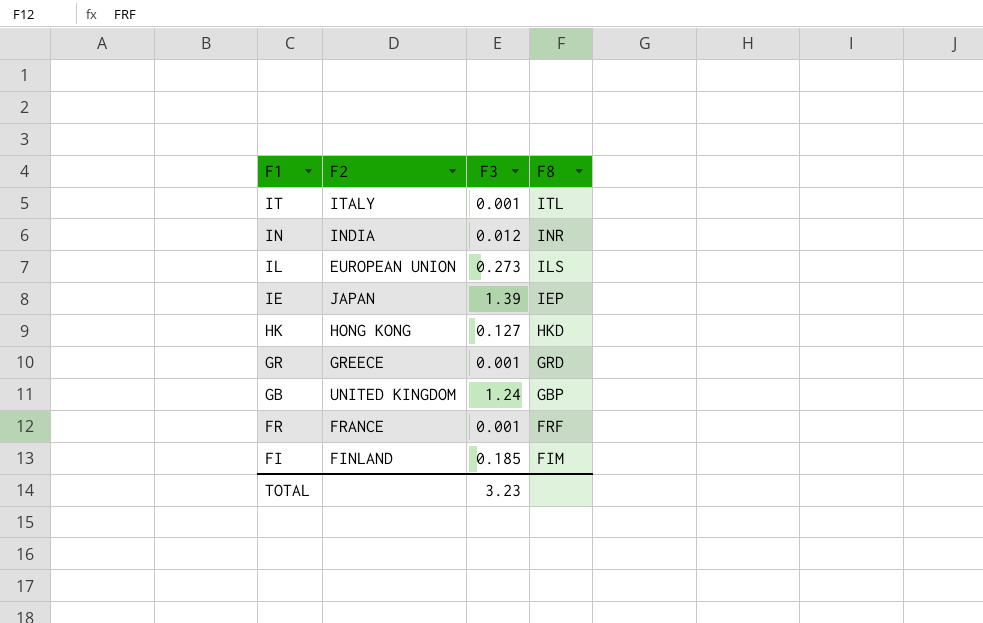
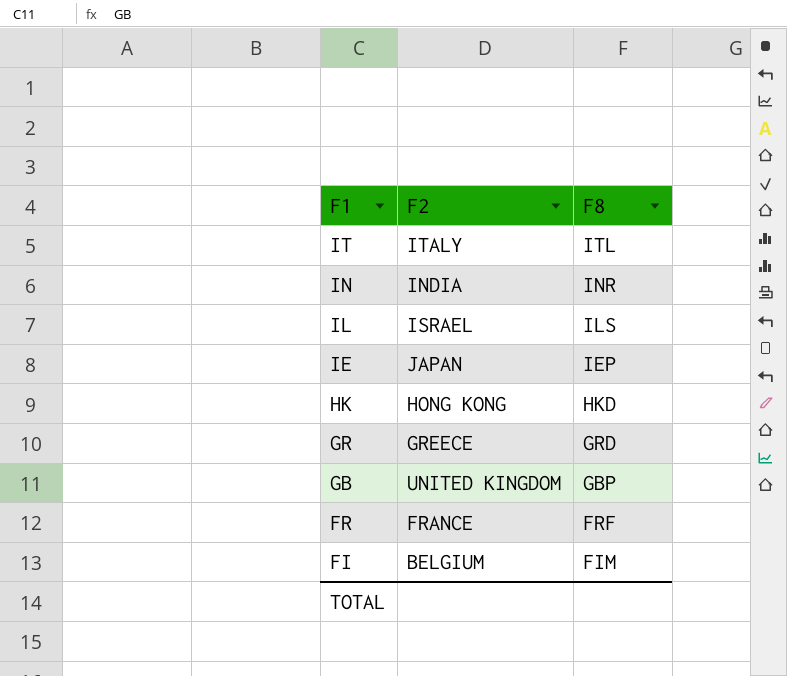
column F3 | position: 3 -> none
IL | F2: EUROPEAN UNION -> ISRAEL
FI | F2: FINLAND -> BELGIUM

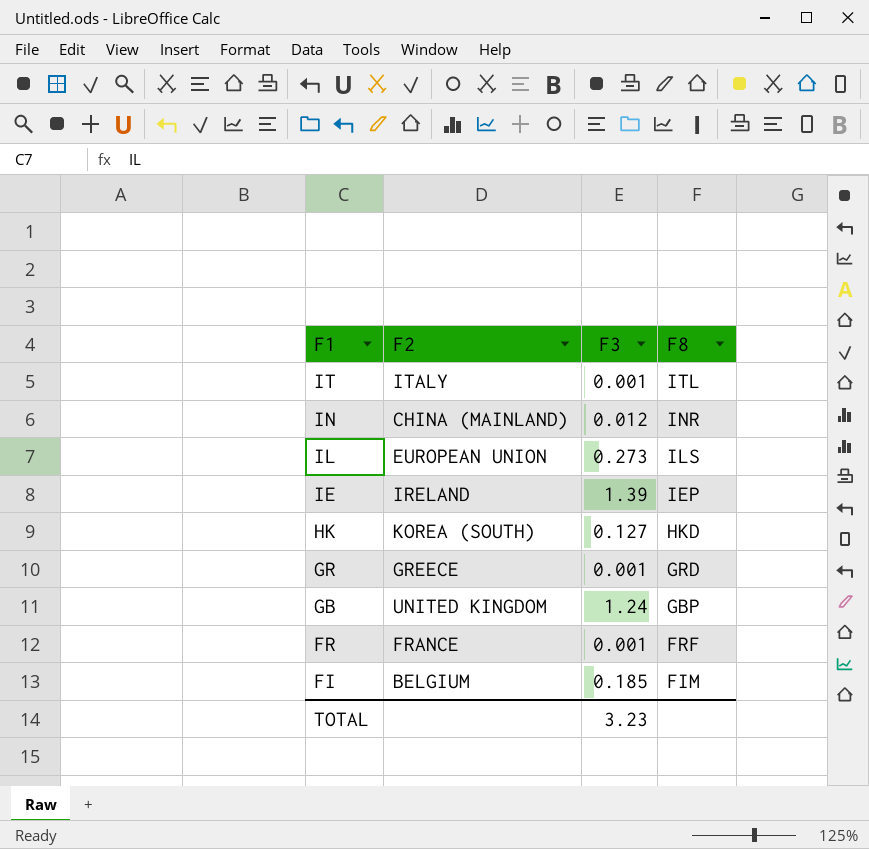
column F3 | position: none -> 3
IN | F2: INDIA -> CHINA (MAINLAND)
IL | F2: ISRAEL -> EUROPEAN UNION
IE | F2: JAPAN -> IRELAND
HK | F2: HONG KONG -> KOREA (SOUTH)

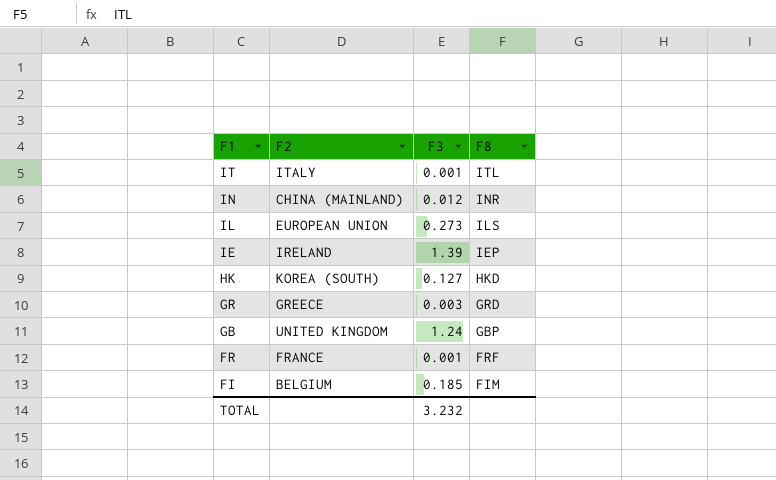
GR | F3: 0.001 -> 0.003
TOTAL | F3: 3.23 -> 3.232

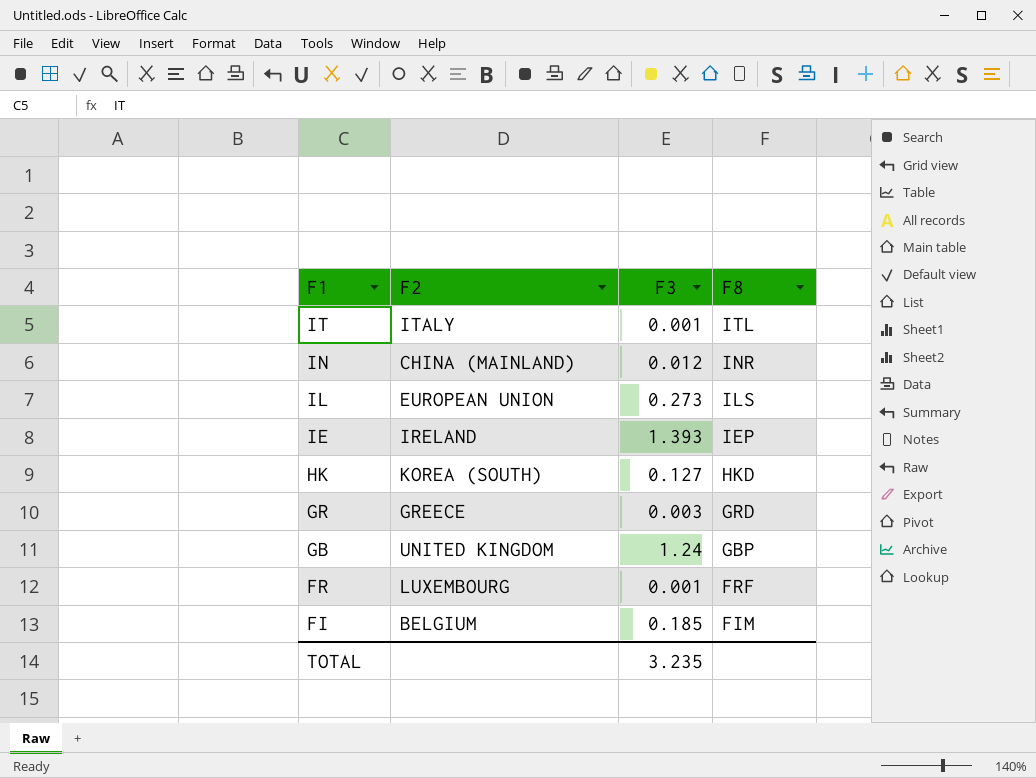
IE | F3: 1.39 -> 1.393
FR | F2: FRANCE -> LUXEMBOURG
TOTAL | F3: 3.232 -> 3.235

